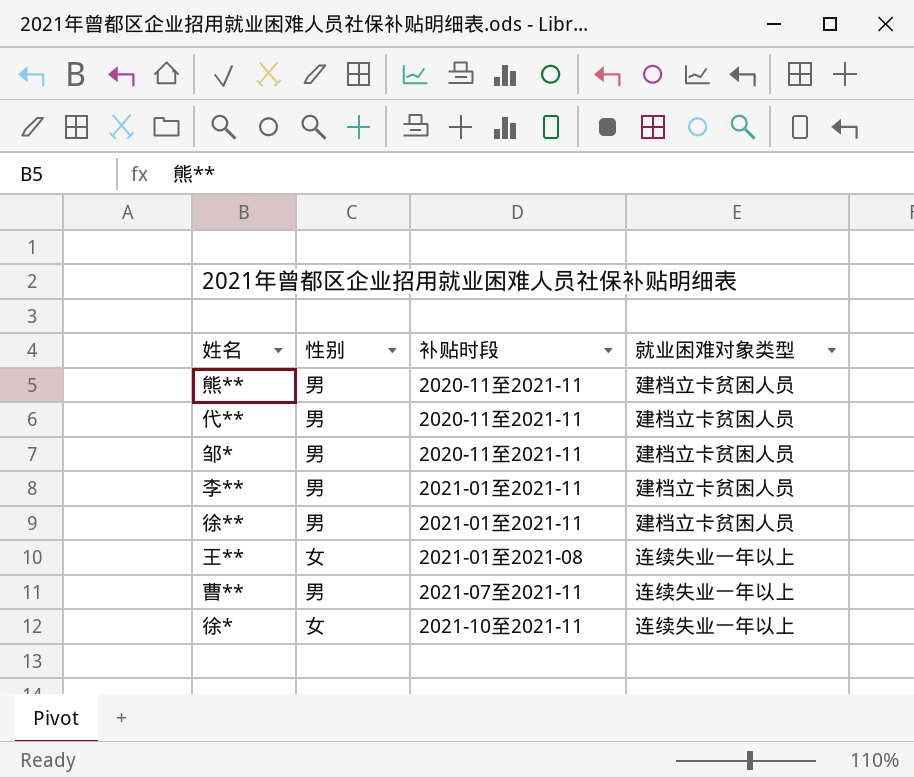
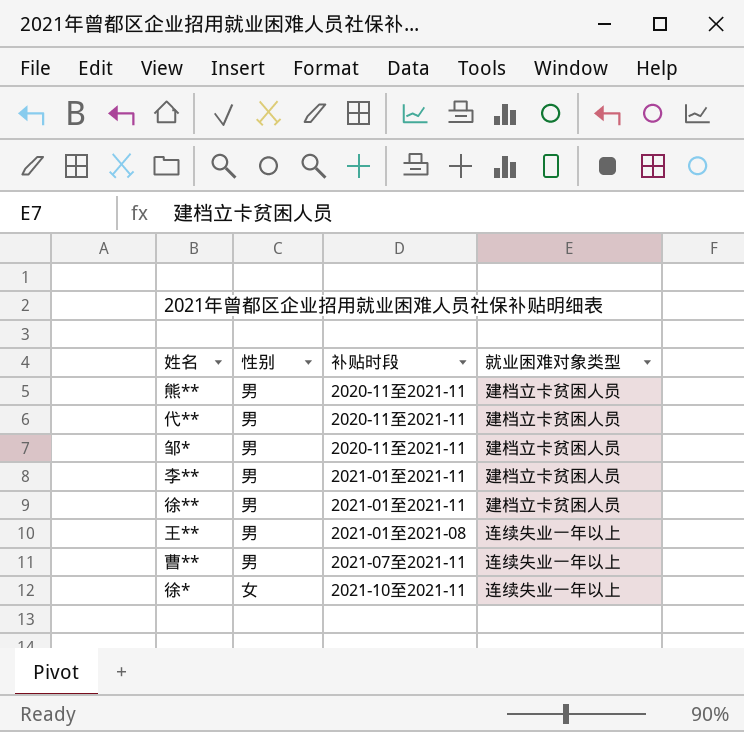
王** | 性别: 女 -> 男

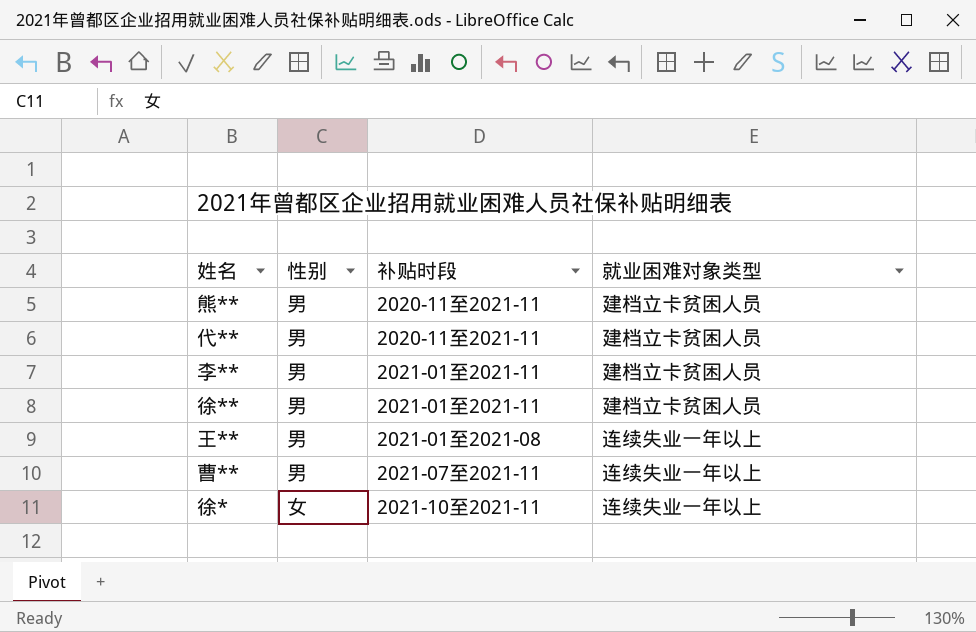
row 邹*: 男 | 2020-11至2021-11 | 建档立卡贫困人员 -> none

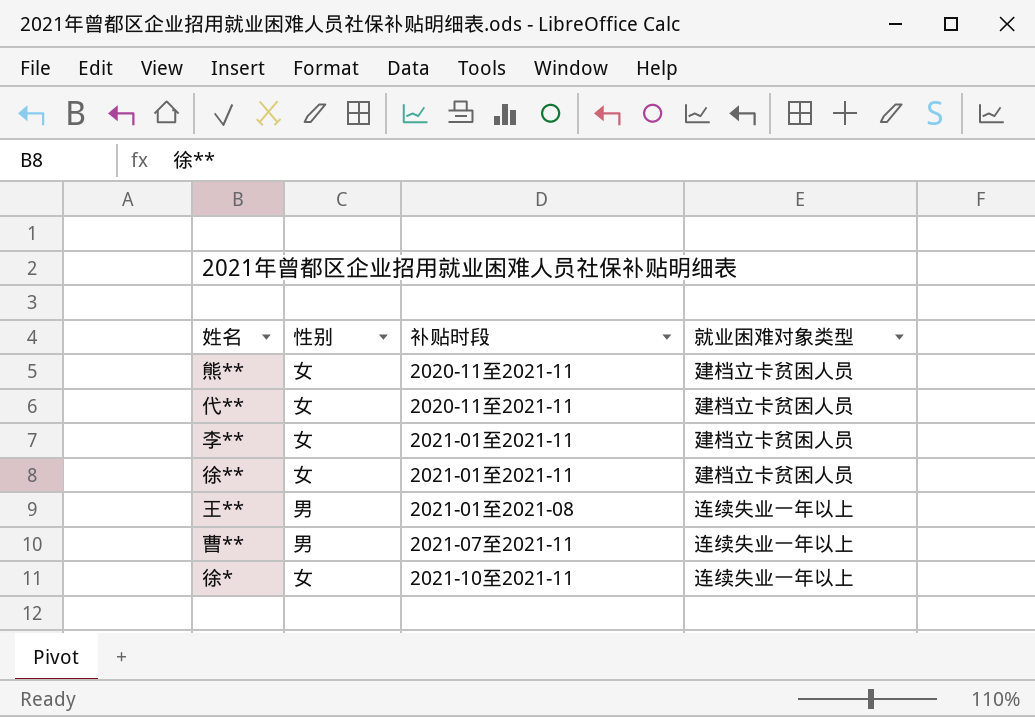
熊** | 性别: 男 -> 女
代** | 性别: 男 -> 女
李** | 性别: 男 -> 女
徐** | 性别: 男 -> 女

